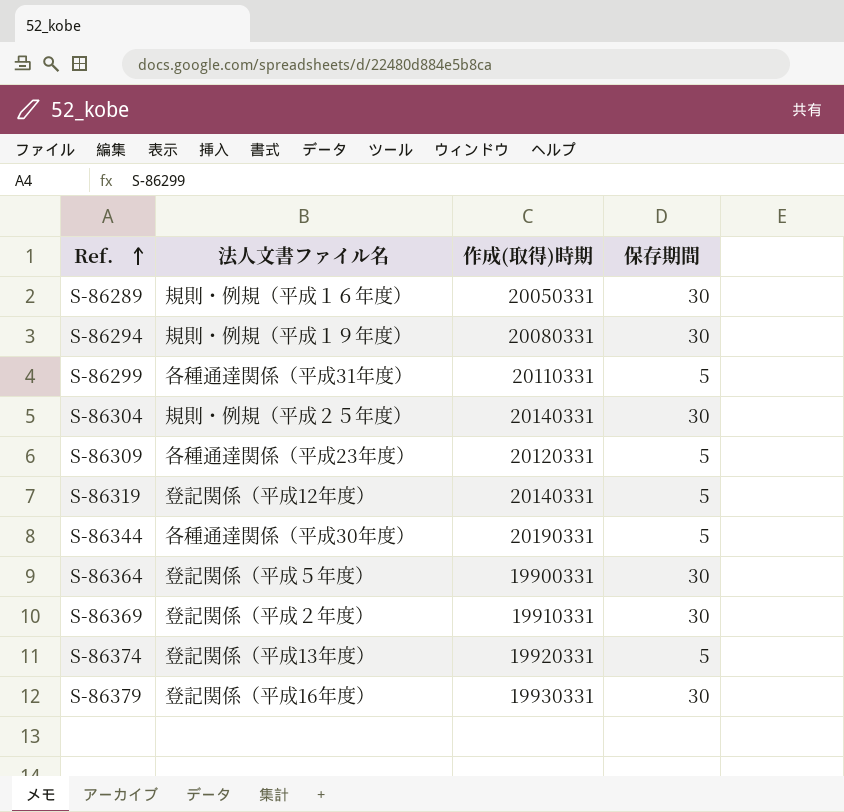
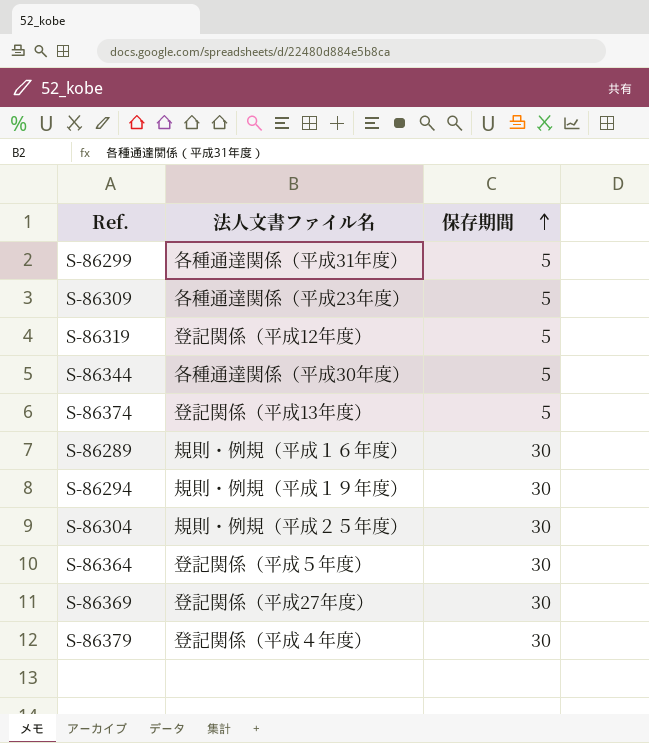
row order: Ref. ascending -> 保存期間 ascending
column 作成(取得)時期 | position: 3 -> none
S-86369 | 法人文書ファイル名: 登記関係（平成２年度） -> 登記関係（平成27年度）
S-86379 | 法人文書ファイル名: 登記関係（平成16年度） -> 登記関係（平成４年度）

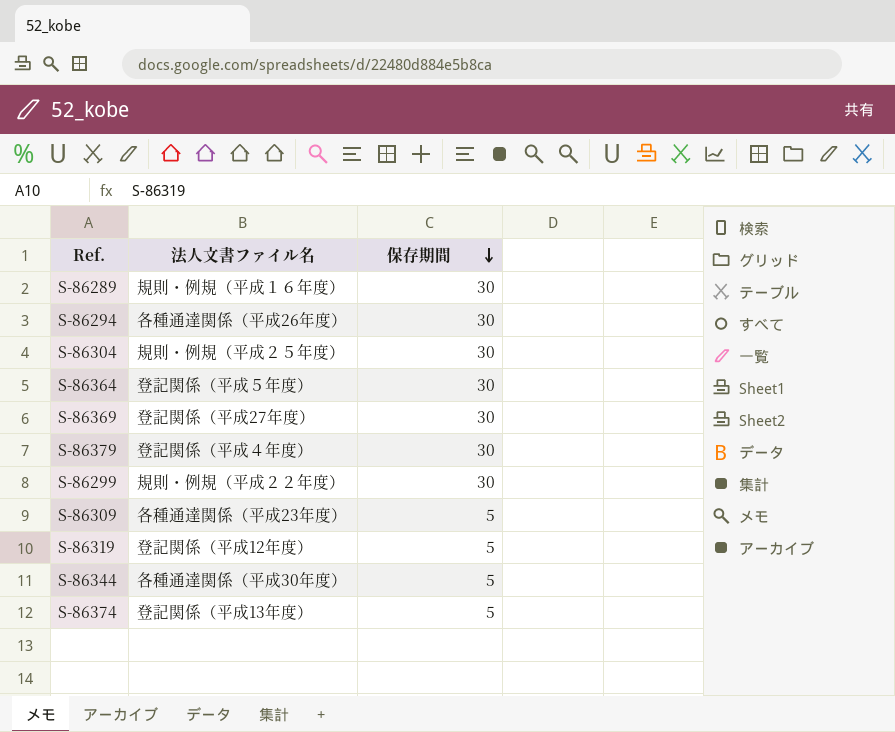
row order: 保存期間 ascending -> 保存期間 descending
S-86294 | 法人文書ファイル名: 規則・例規（平成１９年度） -> 各種通達関係（平成26年度）
S-86299 | 法人文書ファイル名: 各種通達関係（平成31年度） -> 規則・例規（平成２２年度）
S-86299 | 保存期間: 5 -> 30

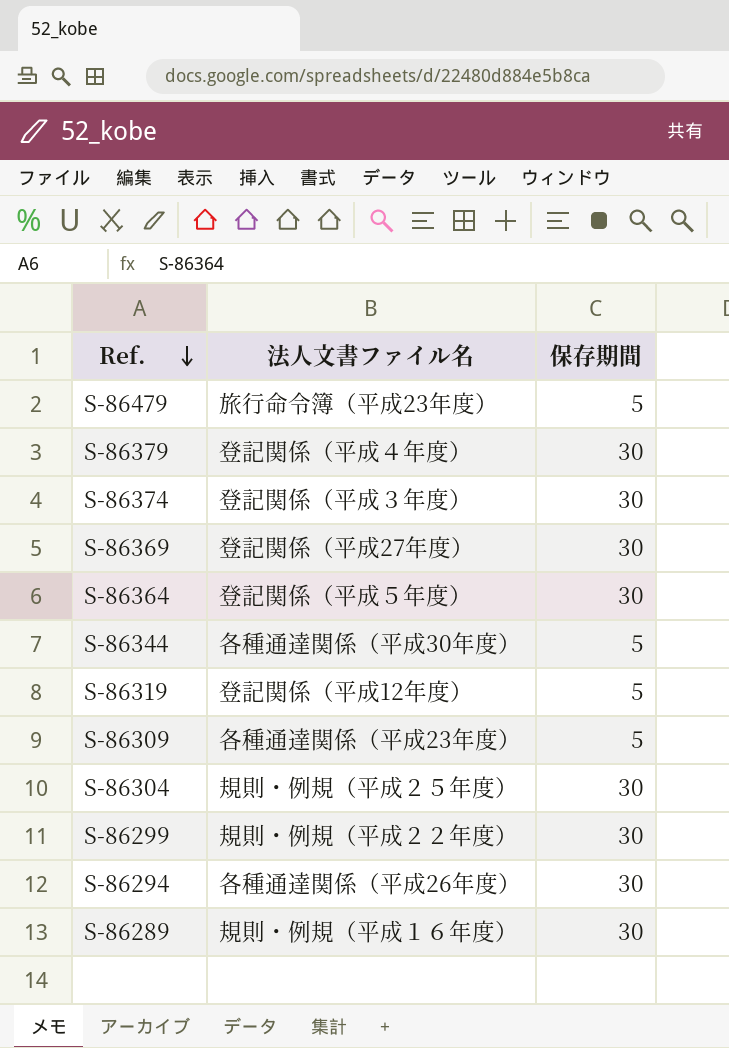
row order: 保存期間 descending -> Ref. descending
row S-86479: none -> 旅行命令簿（平成23年度） | 5
S-86374 | 法人文書ファイル名: 登記関係（平成13年度） -> 登記関係（平成３年度）
S-86374 | 保存期間: 5 -> 30

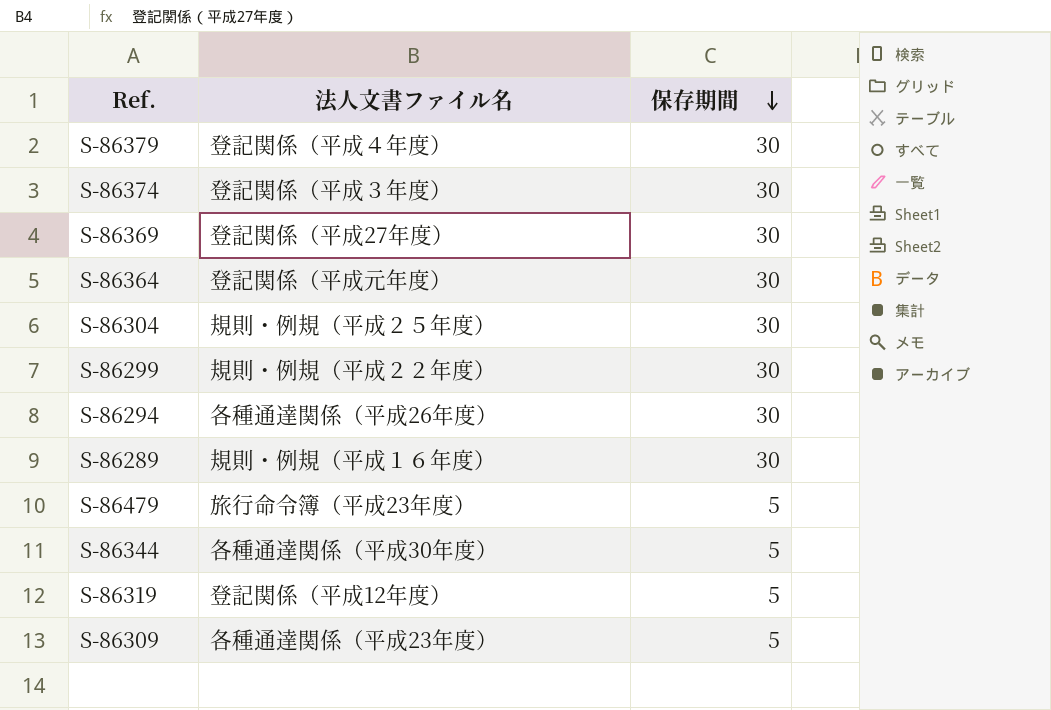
row order: Ref. descending -> 保存期間 descending
S-86364 | 法人文書ファイル名: 登記関係（平成５年度） -> 登記関係（平成元年度）

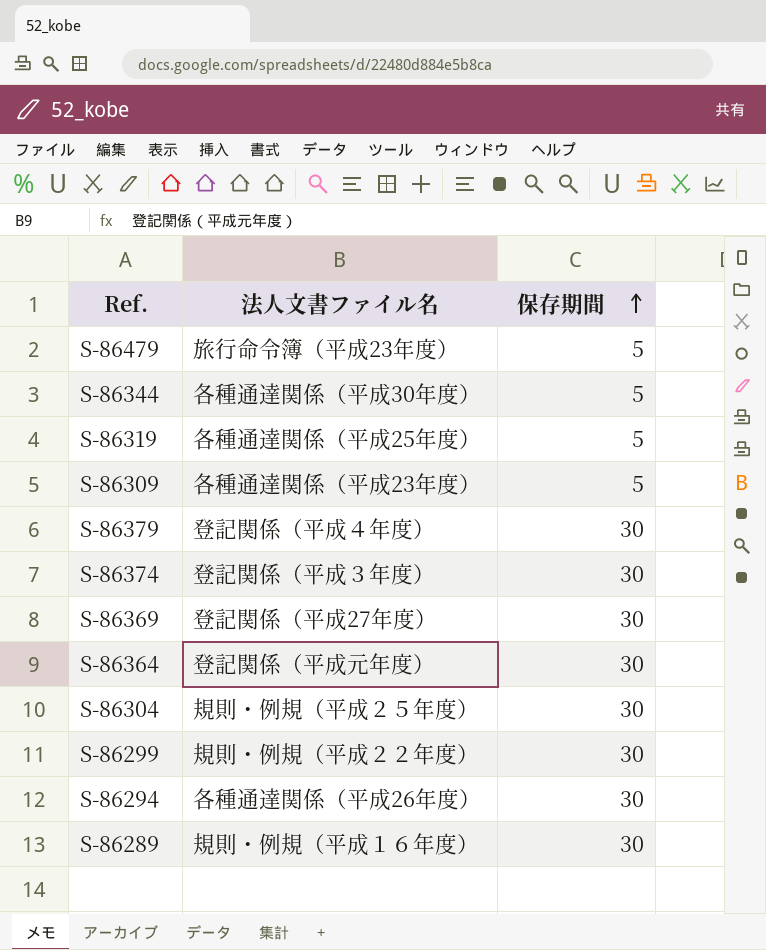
row order: 保存期間 descending -> 保存期間 ascending
S-86319 | 法人文書ファイル名: 登記関係（平成12年度） -> 各種通達関係（平成25年度）

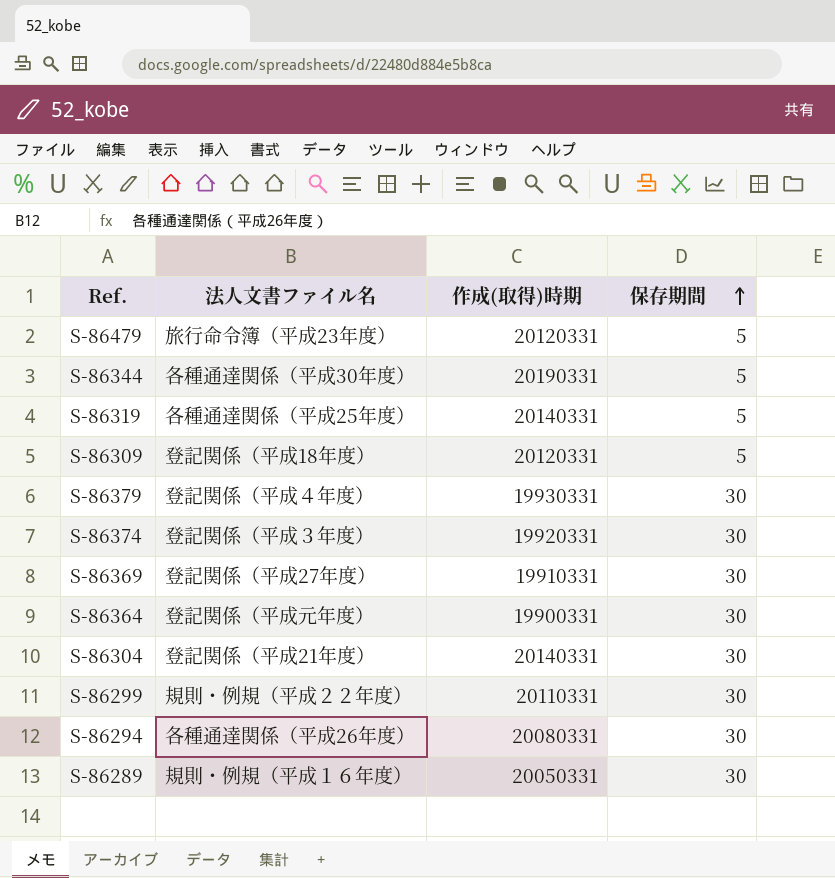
column 作成(取得)時期 | position: none -> 3
S-86309 | 法人文書ファイル名: 各種通達関係（平成23年度） -> 登記関係（平成18年度）
S-86304 | 法人文書ファイル名: 規則・例規（平成２５年度） -> 登記関係（平成21年度）

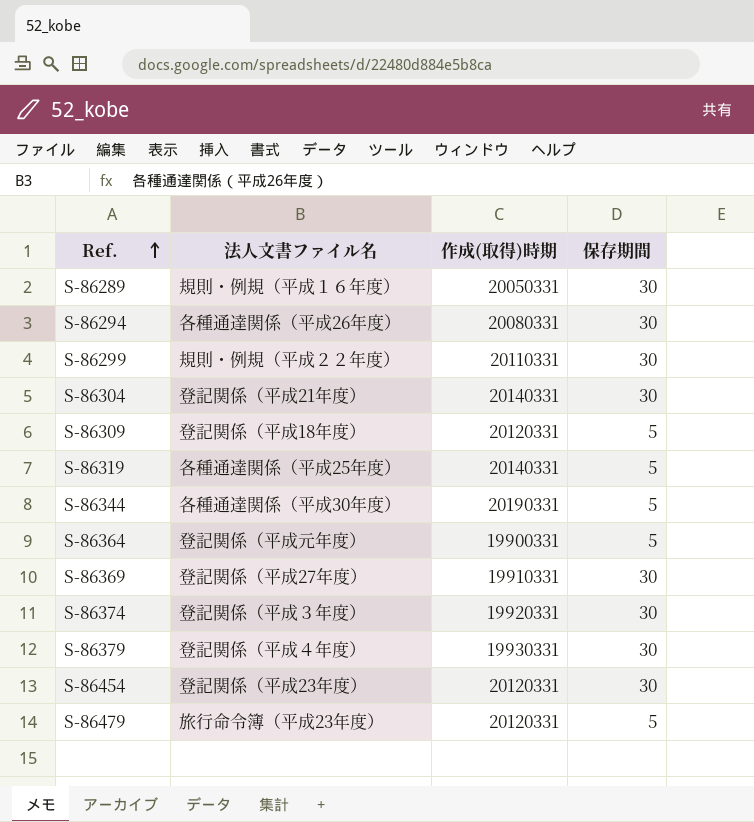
row order: 保存期間 ascending -> Ref. ascending
S-86364 | 保存期間: 30 -> 5
row S-86454: none -> 登記関係（平成23年度） | 20120331 | 30

